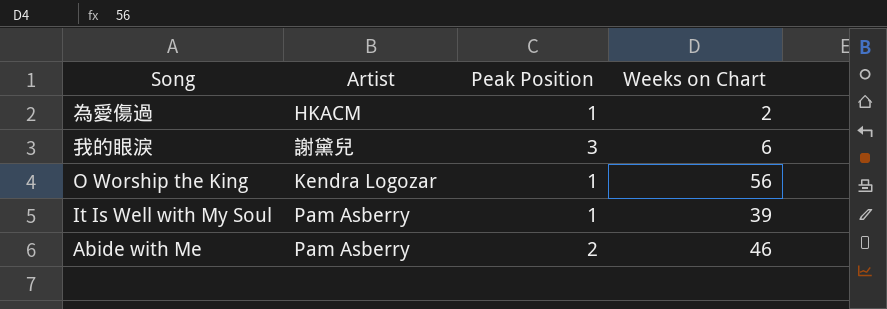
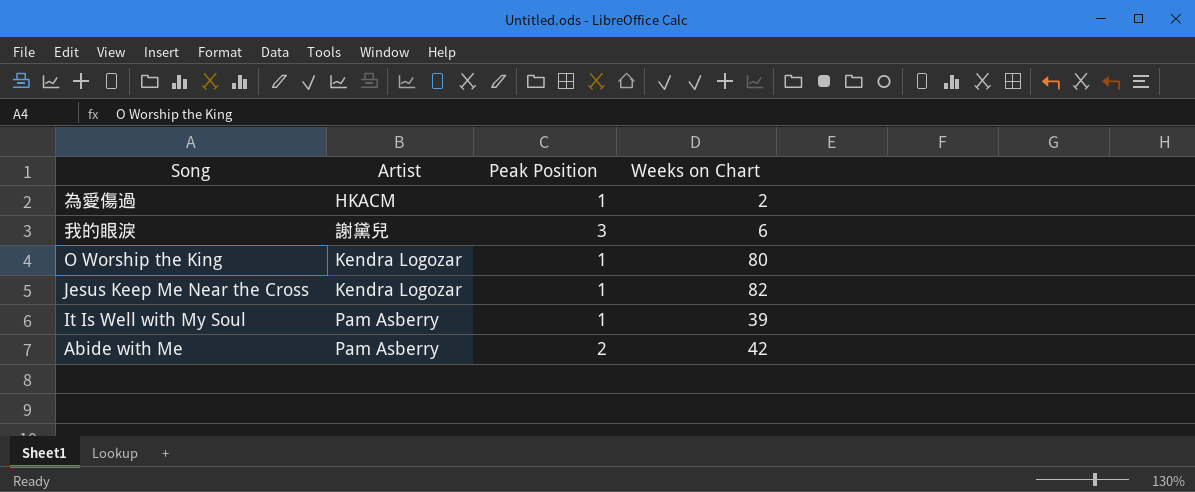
O Worship the King | Weeks on Chart: 56 -> 80
row Jesus Keep Me Near the Cross: none -> Kendra Logozar | 1 | 82
Abide with Me | Weeks on Chart: 46 -> 42

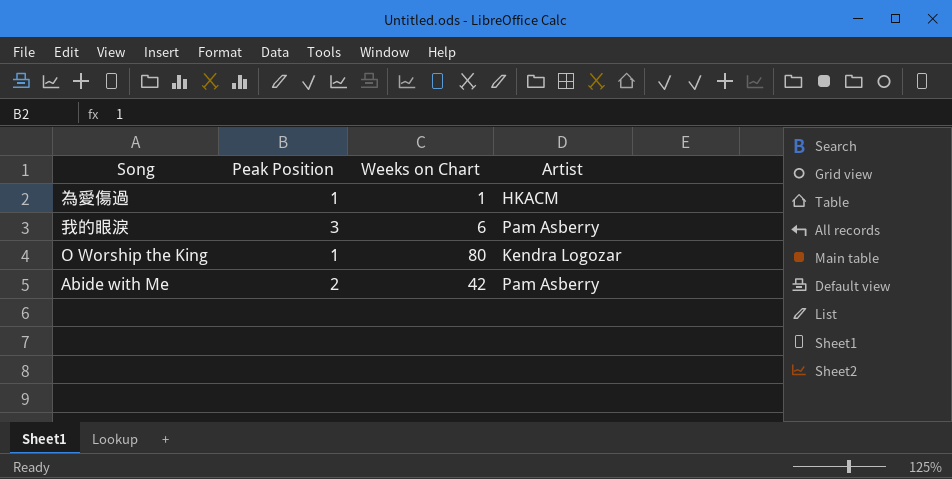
column Artist | position: 2 -> 4
row Jesus Keep Me Near the Cross: Kendra Logozar | 1 | 82 -> none
row It Is Well with My Soul: Pam Asberry | 1 | 39 -> none
為愛傷過 | Weeks on Chart: 2 -> 1
我的眼淚 | Artist: 謝黛兒 -> Pam Asberry

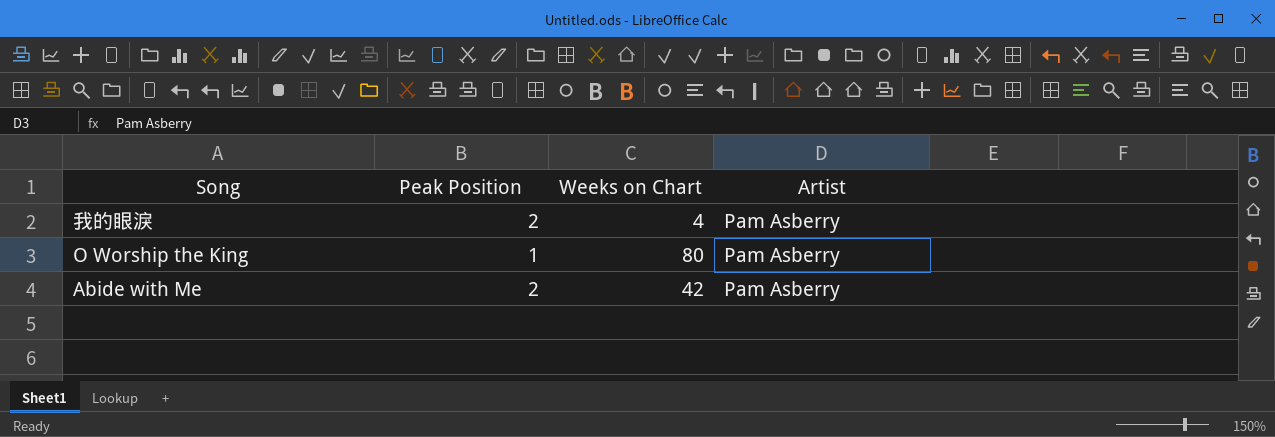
row 為愛傷過: 1 | 1 | HKACM -> none
我的眼淚 | Peak Position: 3 -> 2
我的眼淚 | Weeks on Chart: 6 -> 4
O Worship the King | Artist: Kendra Logozar -> Pam Asberry

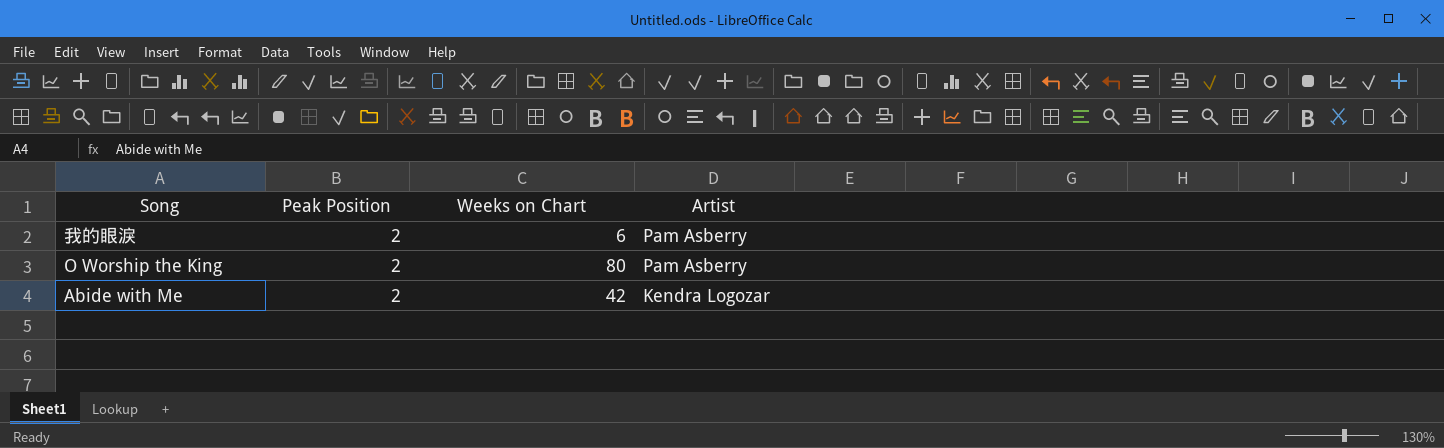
我的眼淚 | Weeks on Chart: 4 -> 6
O Worship the King | Peak Position: 1 -> 2
Abide with Me | Artist: Pam Asberry -> Kendra Logozar

